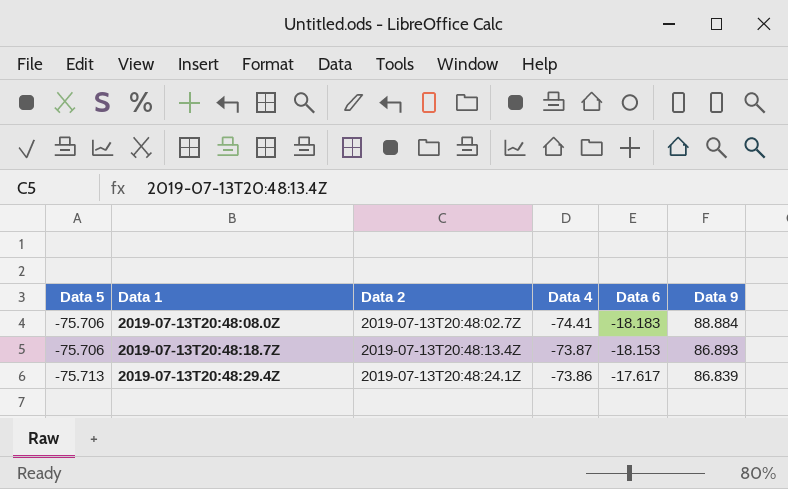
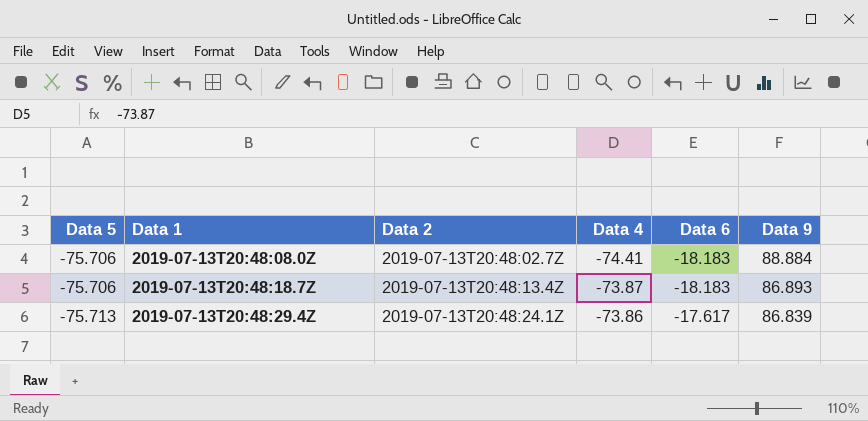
2019-07-13T20:48:18.7Z | Data 6: -18.153 -> -18.183

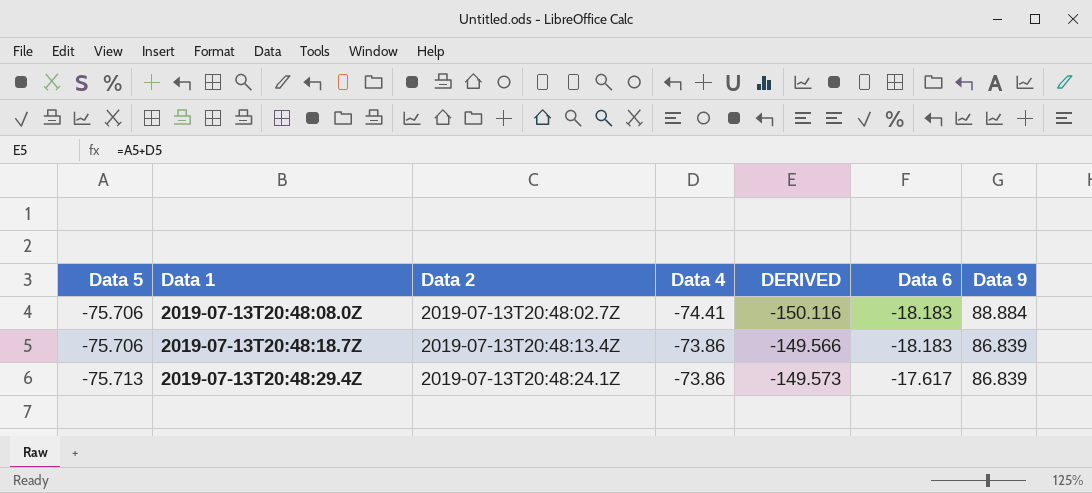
column DERIVED | formula: none -> [Data 5] + [Data 4]
2019-07-13T20:48:18.7Z | Data 4: -73.87 -> -73.86
2019-07-13T20:48:18.7Z | Data 9: 86.893 -> 86.839

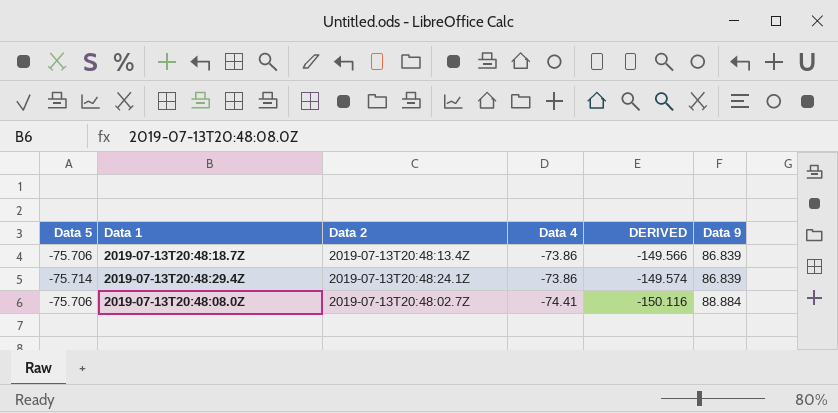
row order: Data 5 descending -> Data 4 descending
column Data 6 | position: 6 -> none
2019-07-13T20:48:29.4Z | Data 5: -75.713 -> -75.714
2019-07-13T20:48:29.4Z | DERIVED: -149.573 -> -149.574

